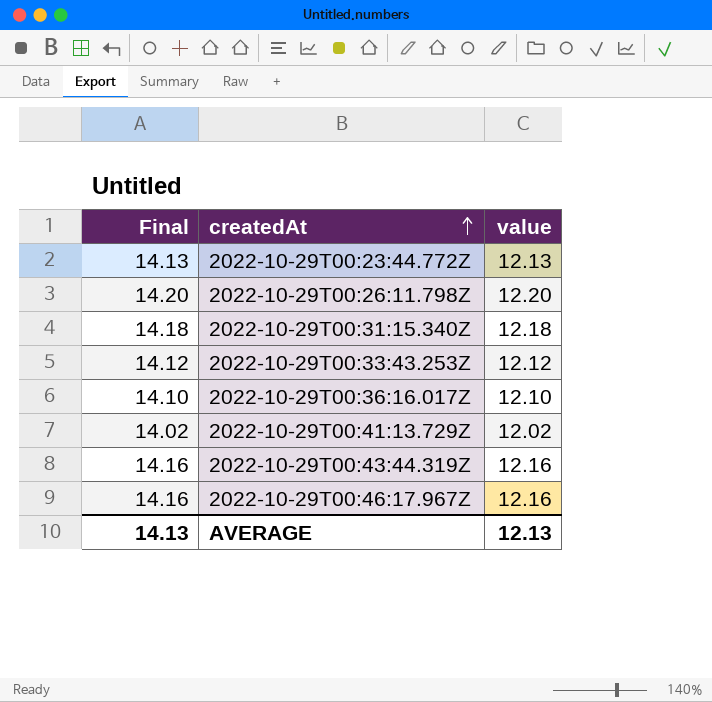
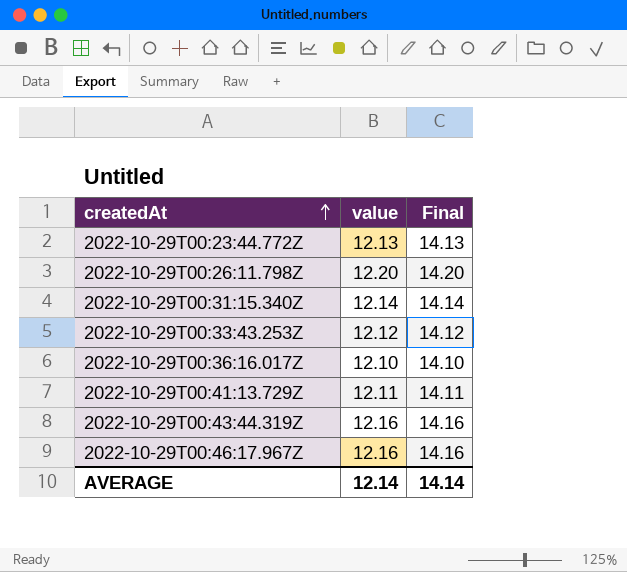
column Final | position: 1 -> 3
2022-10-29T00:31:15.340Z | value: 12.18 -> 12.14
2022-10-29T00:31:15.340Z | Final: 14.18 -> 14.14
2022-10-29T00:41:13.729Z | value: 12.02 -> 12.11
2022-10-29T00:41:13.729Z | Final: 14.02 -> 14.11
AVERAGE | value: 12.13 -> 12.14
AVERAGE | Final: 14.13 -> 14.14

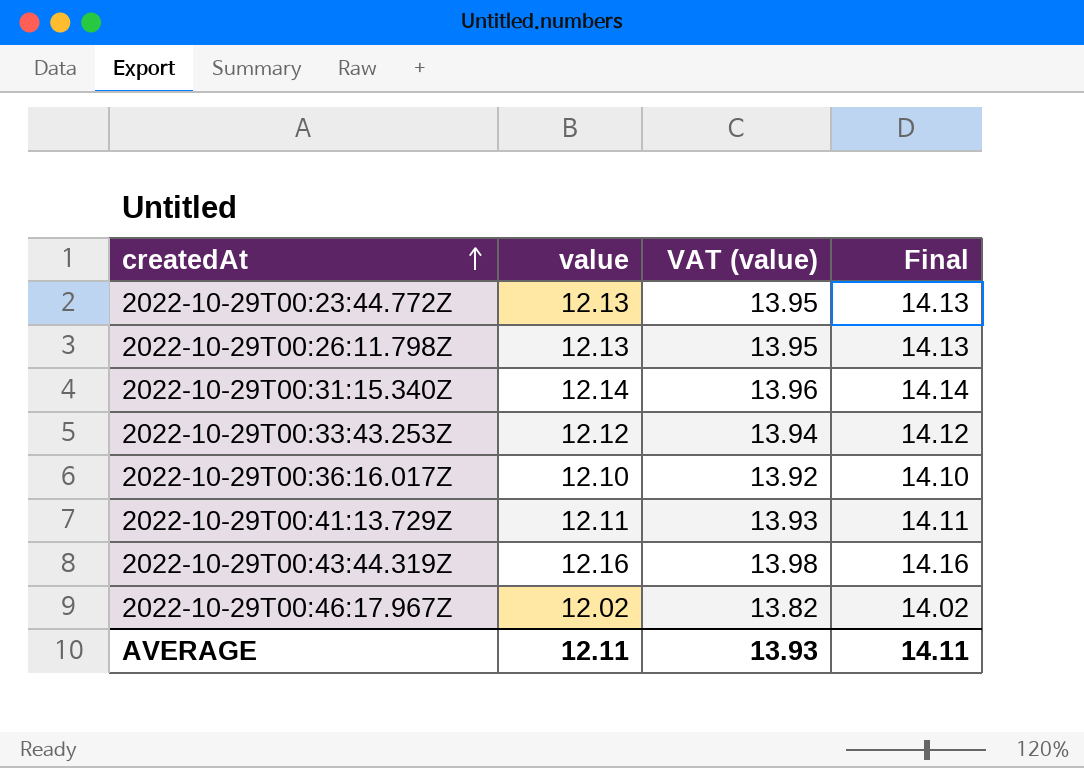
column VAT (value) | formula: none -> [value] * 1.15
2022-10-29T00:26:11.798Z | value: 12.20 -> 12.13
2022-10-29T00:26:11.798Z | Final: 14.20 -> 14.13
2022-10-29T00:46:17.967Z | value: 12.16 -> 12.02
2022-10-29T00:46:17.967Z | Final: 14.16 -> 14.02
AVERAGE | value: 12.14 -> 12.11
AVERAGE | Final: 14.14 -> 14.11

